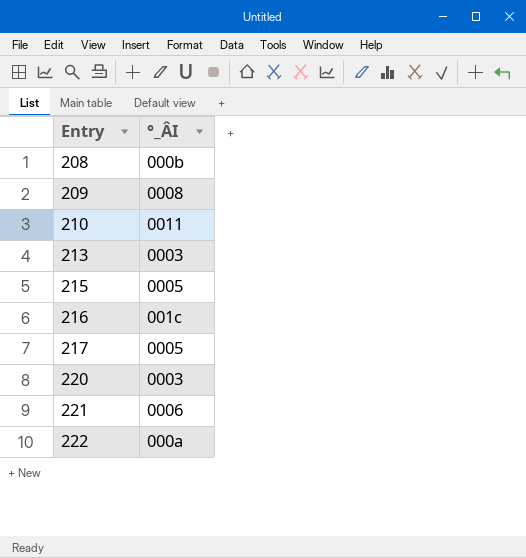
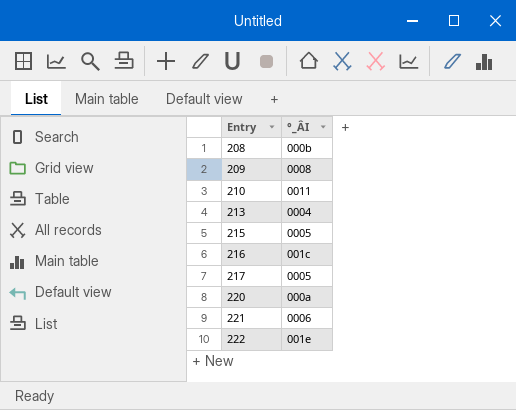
213 | °_ÂI: 0003 -> 0004
220 | °_ÂI: 0003 -> 000a
222 | °_ÂI: 000a -> 001e

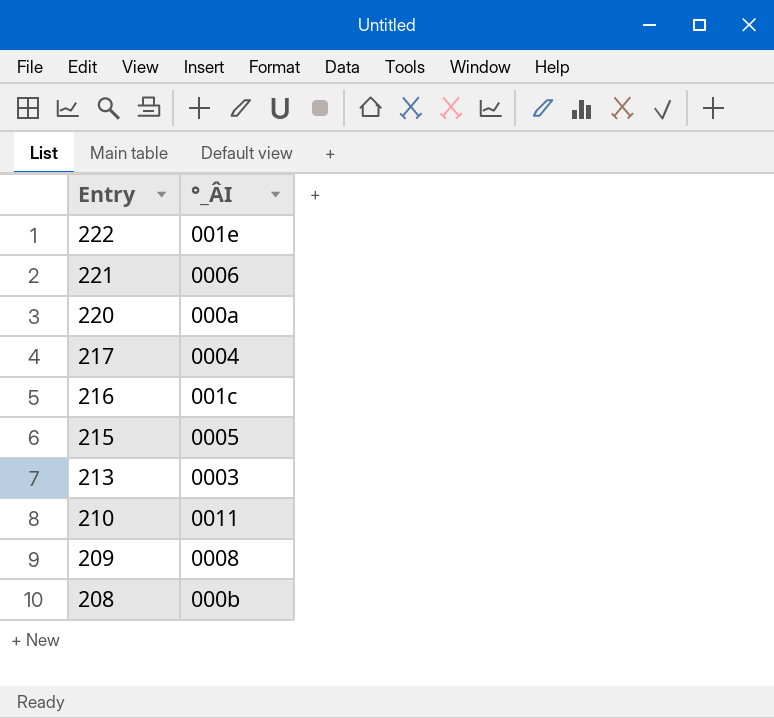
row order: Entry ascending -> Entry descending
217 | °_ÂI: 0005 -> 0004
213 | °_ÂI: 0004 -> 0003

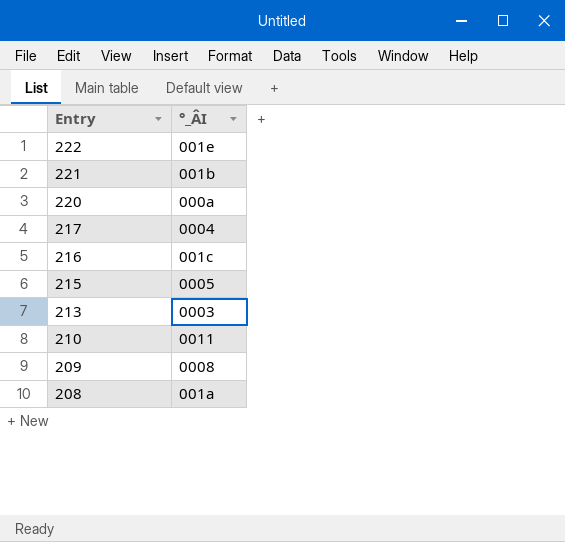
221 | °_ÂI: 0006 -> 001b
208 | °_ÂI: 000b -> 001a

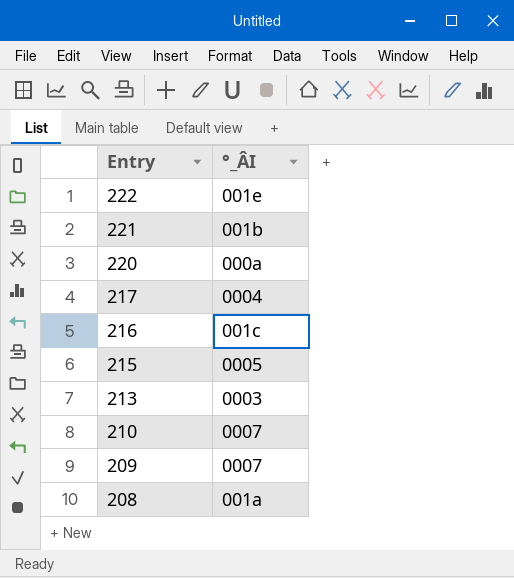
210 | °_ÂI: 0011 -> 0007
209 | °_ÂI: 0008 -> 0007

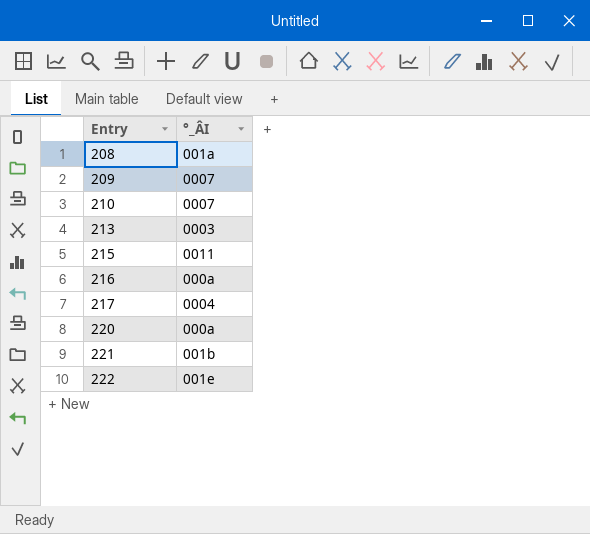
row order: Entry descending -> Entry ascending
215 | °_ÂI: 0005 -> 0011
216 | °_ÂI: 001c -> 000a

